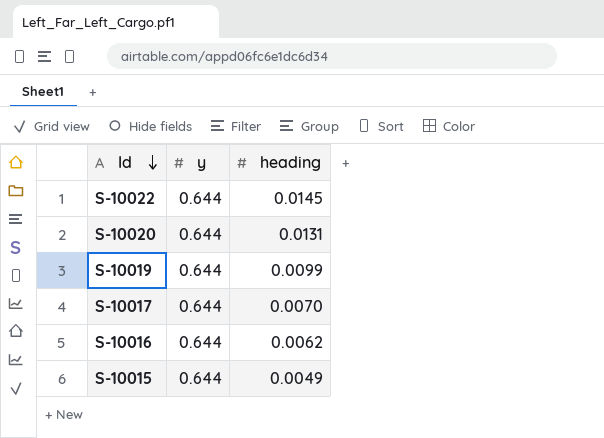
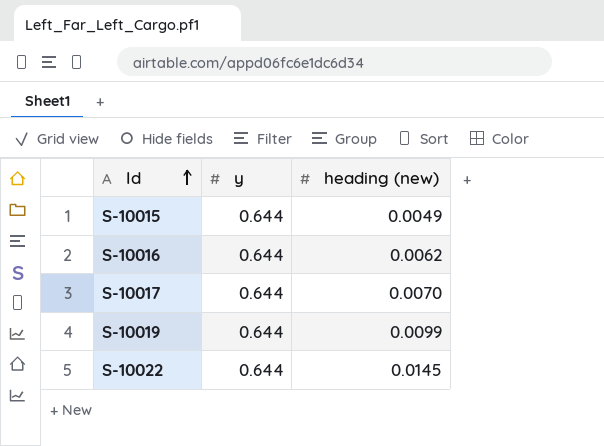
row order: Id descending -> Id ascending
column name: heading -> heading (new)
row S-10020: 0.644 | 0.0131 -> none

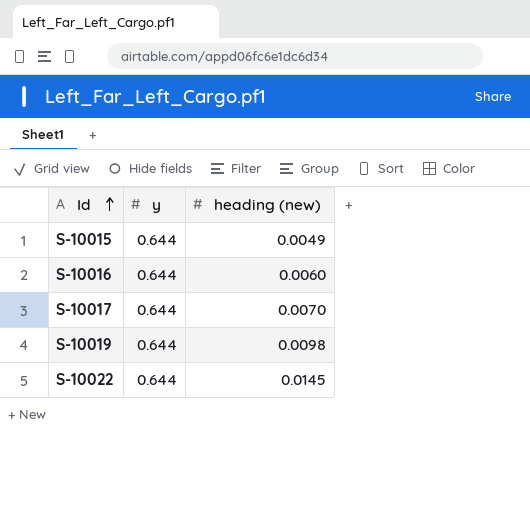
S-10016 | heading (new): 0.0062 -> 0.0060
S-10019 | heading (new): 0.0099 -> 0.0098

